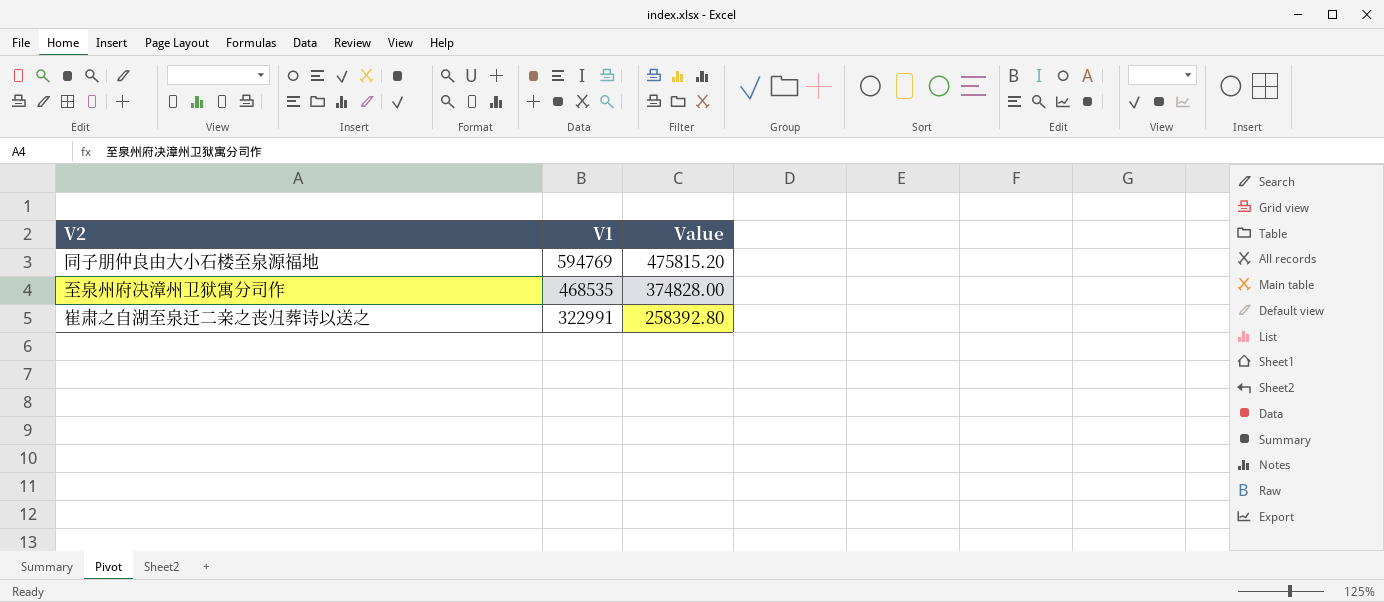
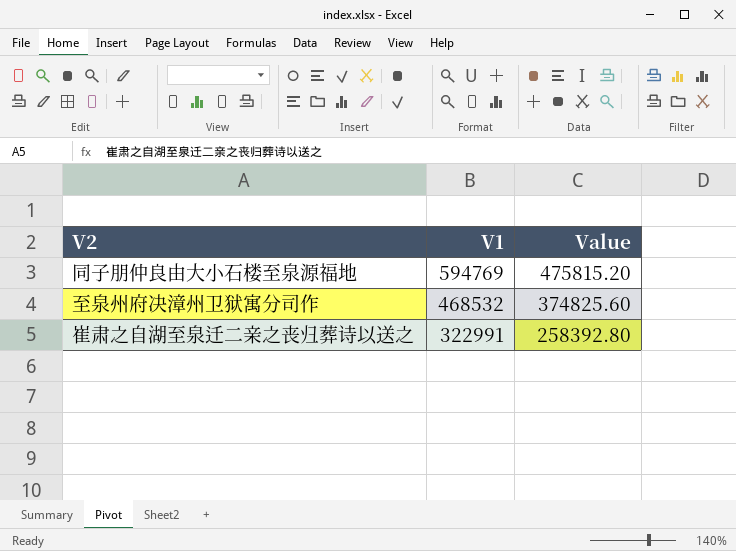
至泉州府决漳州卫狱寓分司作 | V1: 468535 -> 468532
至泉州府决漳州卫狱寓分司作 | Value: 374828.00 -> 374825.60

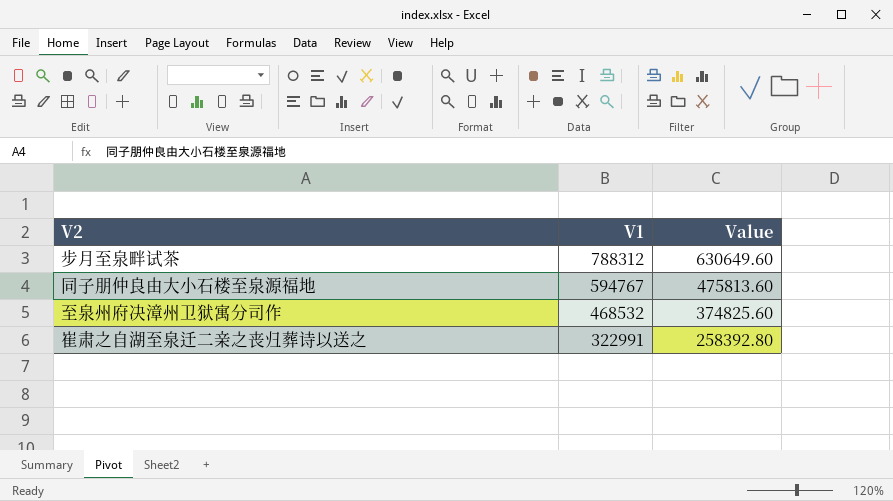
row 步月至泉畔试茶: none -> 788312 | 630649.60
同子朋仲良由大小石楼至泉源福地 | V1: 594769 -> 594767
同子朋仲良由大小石楼至泉源福地 | Value: 475815.20 -> 475813.60

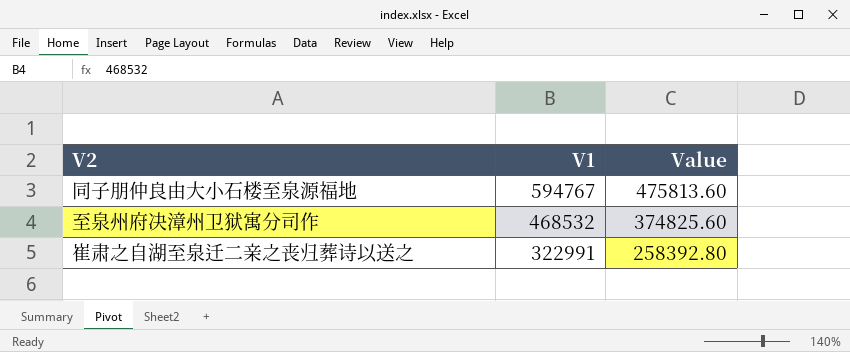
row 步月至泉畔试茶: 788312 | 630649.60 -> none

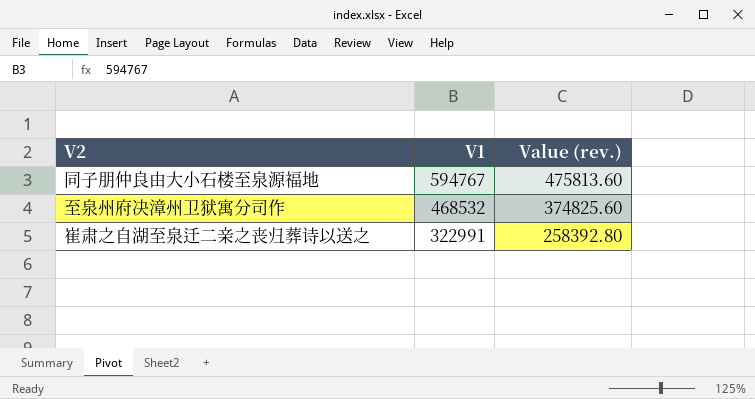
column name: Value -> Value (rev.)

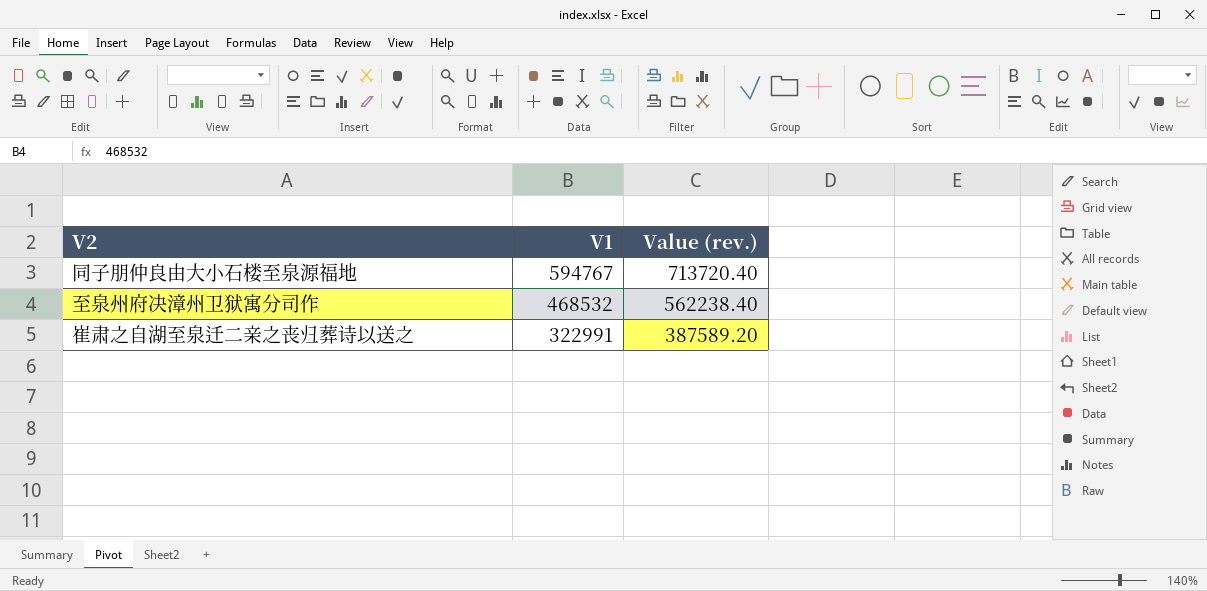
column Value (rev.) | formula: [V1] * 0.8 -> [V1] * 1.2

